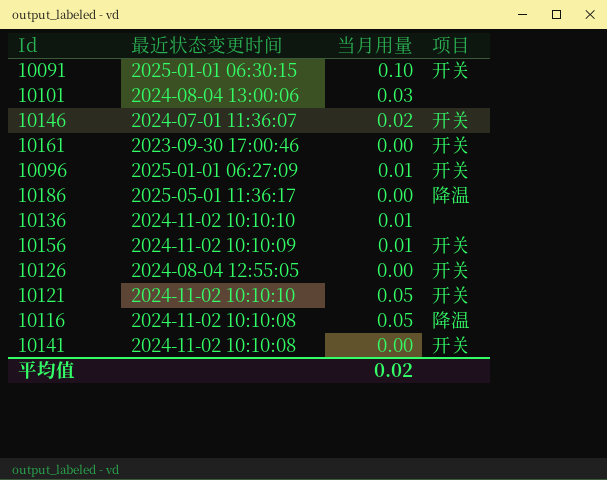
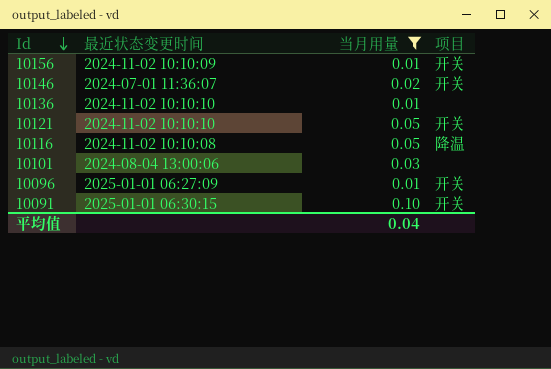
filter: none -> 当月用量 != 0.00
row order: none -> Id descending
平均值 | 当月用量: 0.02 -> 0.04

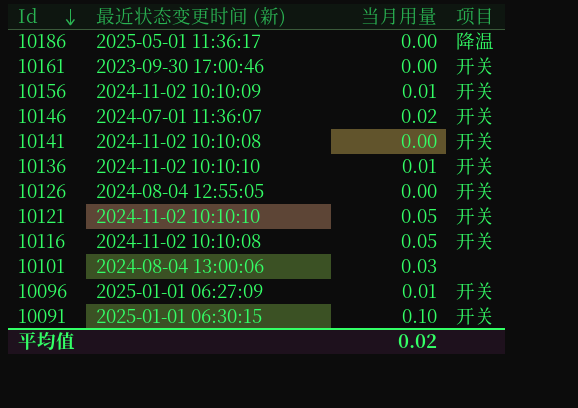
filter: 当月用量 != 0.00 -> none
column name: 最近状态变更时间 -> 最近状态变更时间 (新)
10136 | 项目: none -> 开关
10116 | 项目: 降温 -> 开关
平均值 | 当月用量: 0.04 -> 0.02

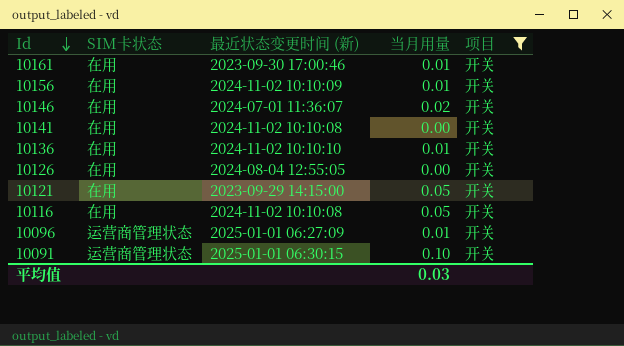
filter: none -> 项目 = 开关
column SIM卡状态 | position: none -> 2
10161 | 当月用量: 0.00 -> 0.01
10121 | 最近状态变更时间 (新): 2024-11-02 10:10:10 -> 2023-09-29 14:15:00
平均值 | 当月用量: 0.02 -> 0.03

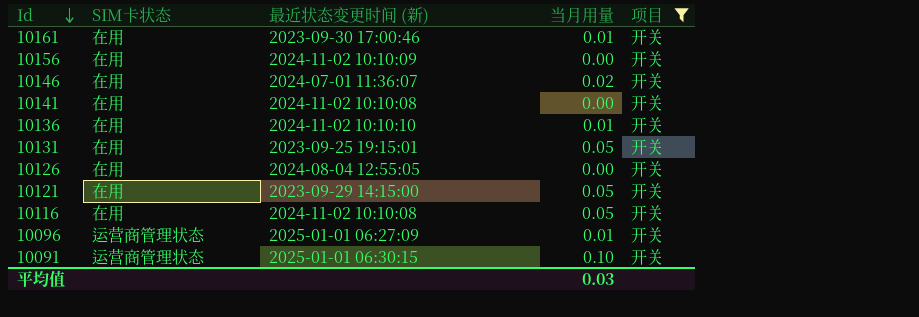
10156 | 当月用量: 0.01 -> 0.00
row 10131: none -> 在用 | 2023-09-25 19:15:01 | 0.05 | 开关

